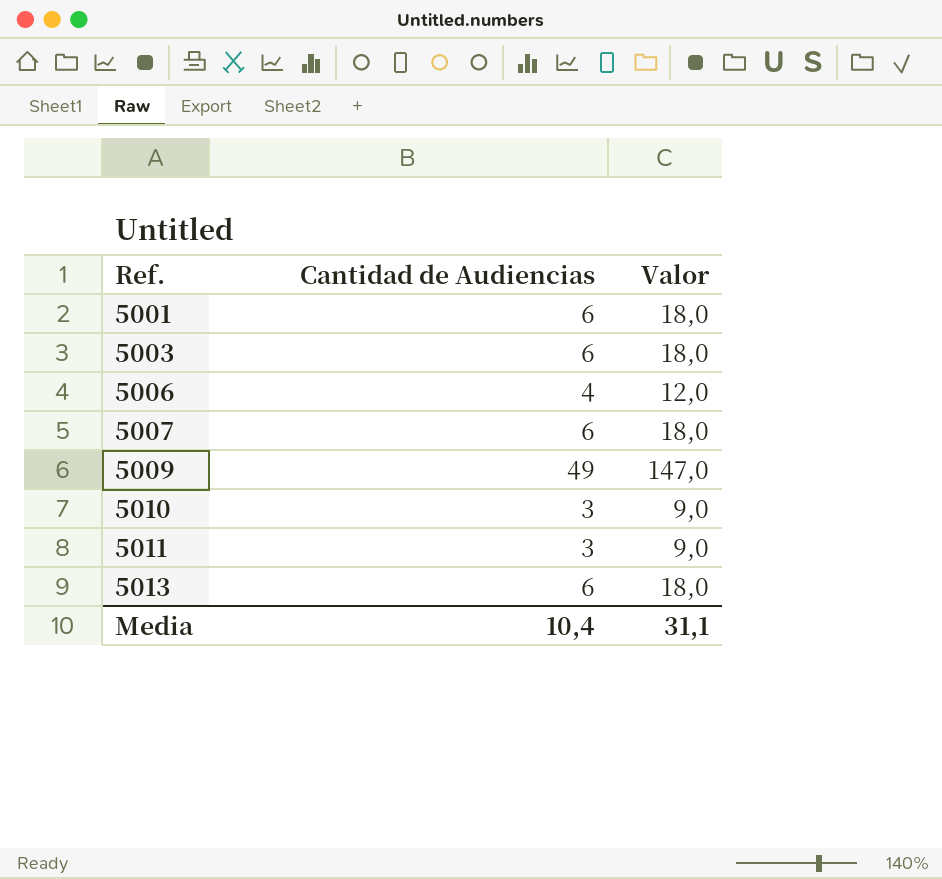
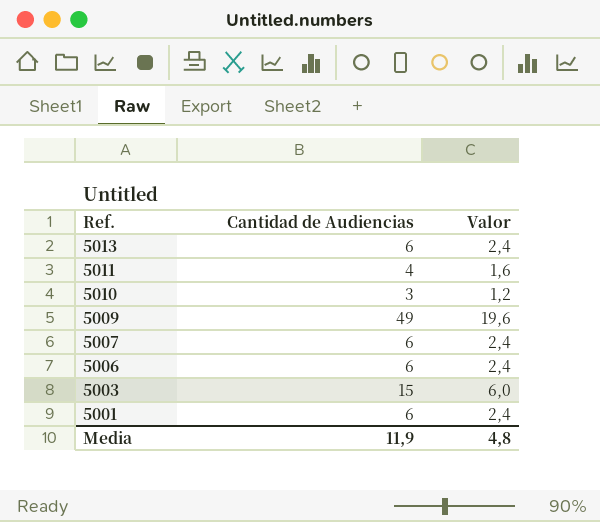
row order: Ref. ascending -> Ref. descending
column Valor | formula: [Cantidad de Audiencias] * 3 -> [Cantidad de Audiencias] * 0,4
5011 | Cantidad de Audiencias: 3 -> 4
5006 | Cantidad de Audiencias: 4 -> 6
5003 | Cantidad de Audiencias: 6 -> 15
Media | Cantidad de Audiencias: 10,4 -> 11,9
Media | Valor: 31,1 -> 4,8

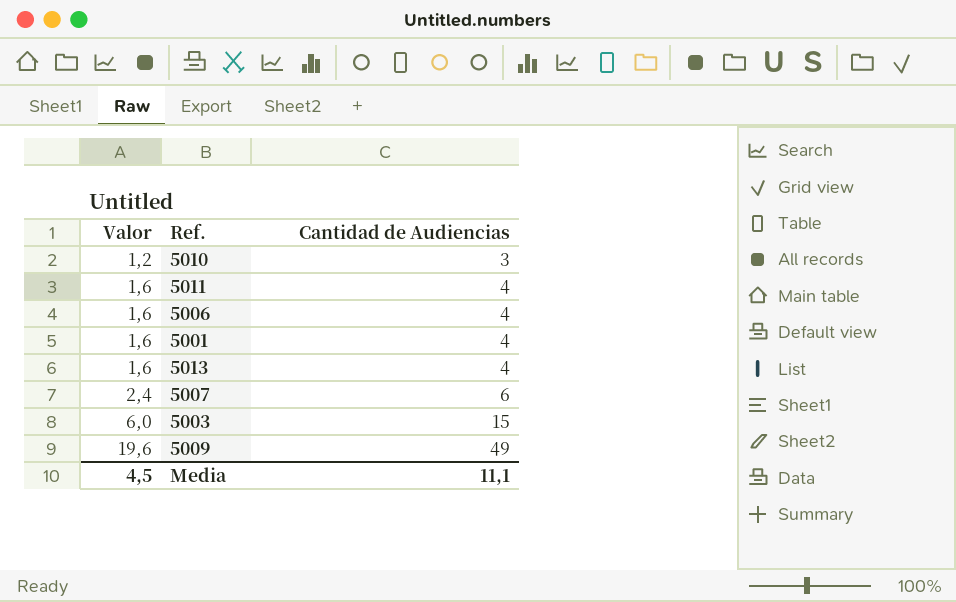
row order: Ref. descending -> Valor ascending
column Valor | position: 3 -> 1
5006 | Valor: 2,4 -> 1,6
5006 | Cantidad de Audiencias: 6 -> 4
5001 | Valor: 2,4 -> 1,6
5001 | Cantidad de Audiencias: 6 -> 4
5013 | Valor: 2,4 -> 1,6
5013 | Cantidad de Audiencias: 6 -> 4
Media | Valor: 4,8 -> 4,5
Media | Cantidad de Audiencias: 11,9 -> 11,1

